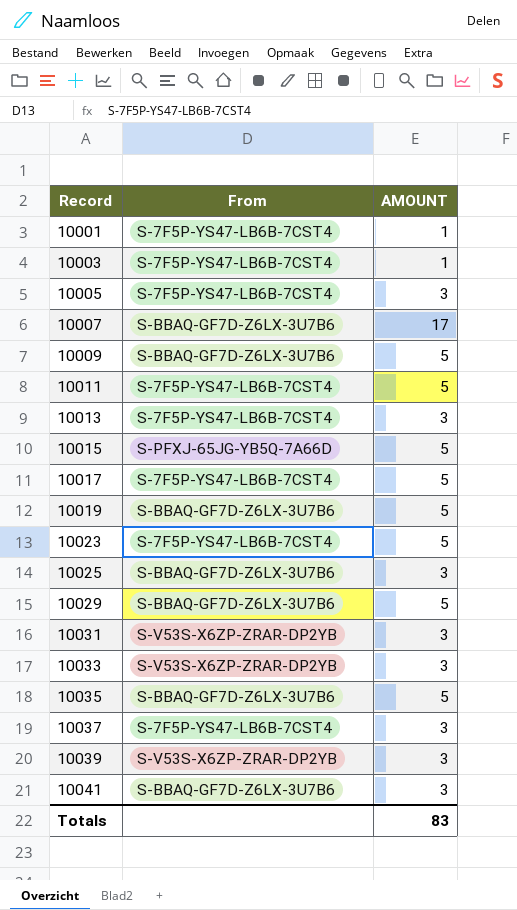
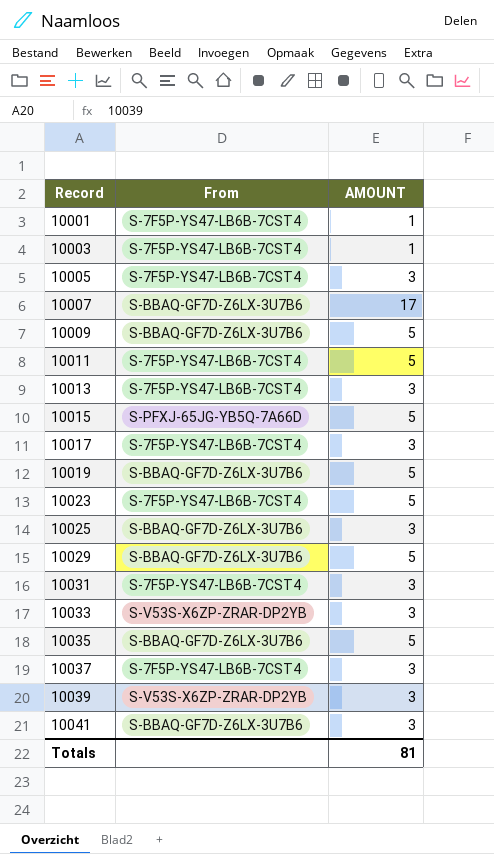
10017 | AMOUNT: 5 -> 3
10031 | From: S-V53S-X6ZP-ZRAR-DP2YB -> S-7F5P-YS47-LB6B-7CST4
Totals | AMOUNT: 83 -> 81

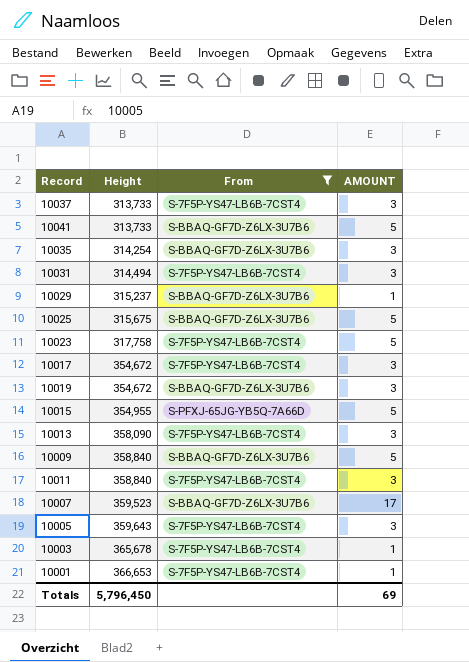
filter: none -> From != S-V53S-X6ZP-ZRAR-DP2YB
row order: Record ascending -> Height ascending
column Height | position: none -> 2
10041 | AMOUNT: 3 -> 5
10035 | AMOUNT: 5 -> 3
10029 | AMOUNT: 5 -> 1
10025 | AMOUNT: 3 -> 5
10019 | AMOUNT: 5 -> 3
10011 | AMOUNT: 5 -> 3
Totals | AMOUNT: 81 -> 69

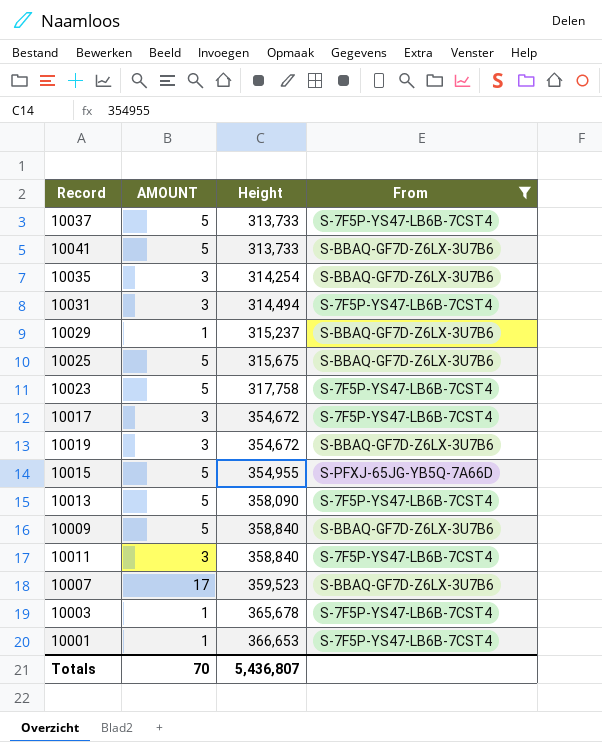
column AMOUNT | position: 4 -> 2
row 10005: 359,643 | S-7F5P-YS47-LB6B-7CST4 | 3 -> none
10037 | AMOUNT: 3 -> 5
10013 | AMOUNT: 3 -> 5
Totals | AMOUNT: 69 -> 70
Totals | Height: 5,796,450 -> 5,436,807

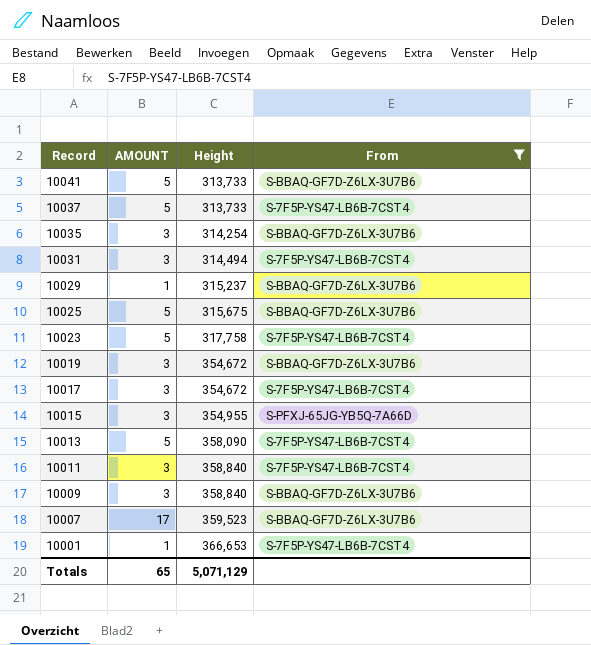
row order: Height ascending -> Record descending
row 10003: 1 | 365,678 | S-7F5P-YS47-LB6B-7CST4 -> none
10015 | AMOUNT: 5 -> 3
10009 | AMOUNT: 5 -> 3
Totals | AMOUNT: 70 -> 65
Totals | Height: 5,436,807 -> 5,071,129

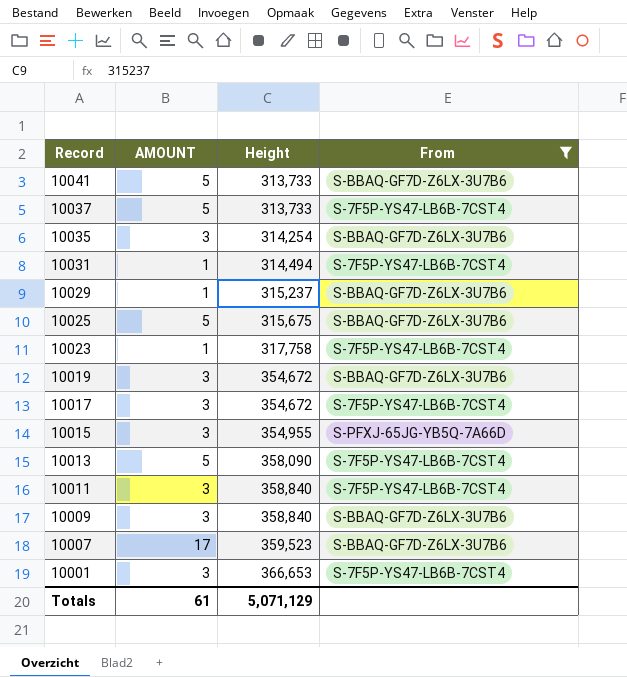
10031 | AMOUNT: 3 -> 1
10023 | AMOUNT: 5 -> 1
10001 | AMOUNT: 1 -> 3
Totals | AMOUNT: 65 -> 61

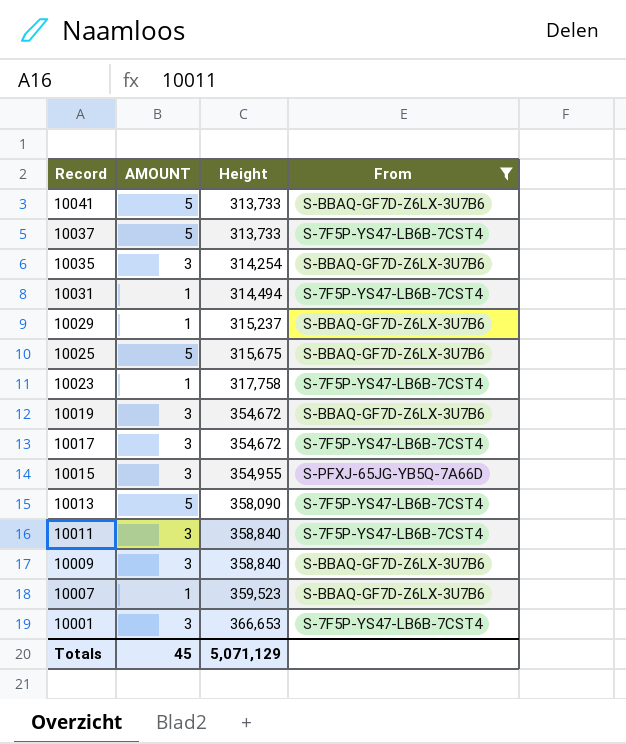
10007 | AMOUNT: 17 -> 1
Totals | AMOUNT: 61 -> 45

